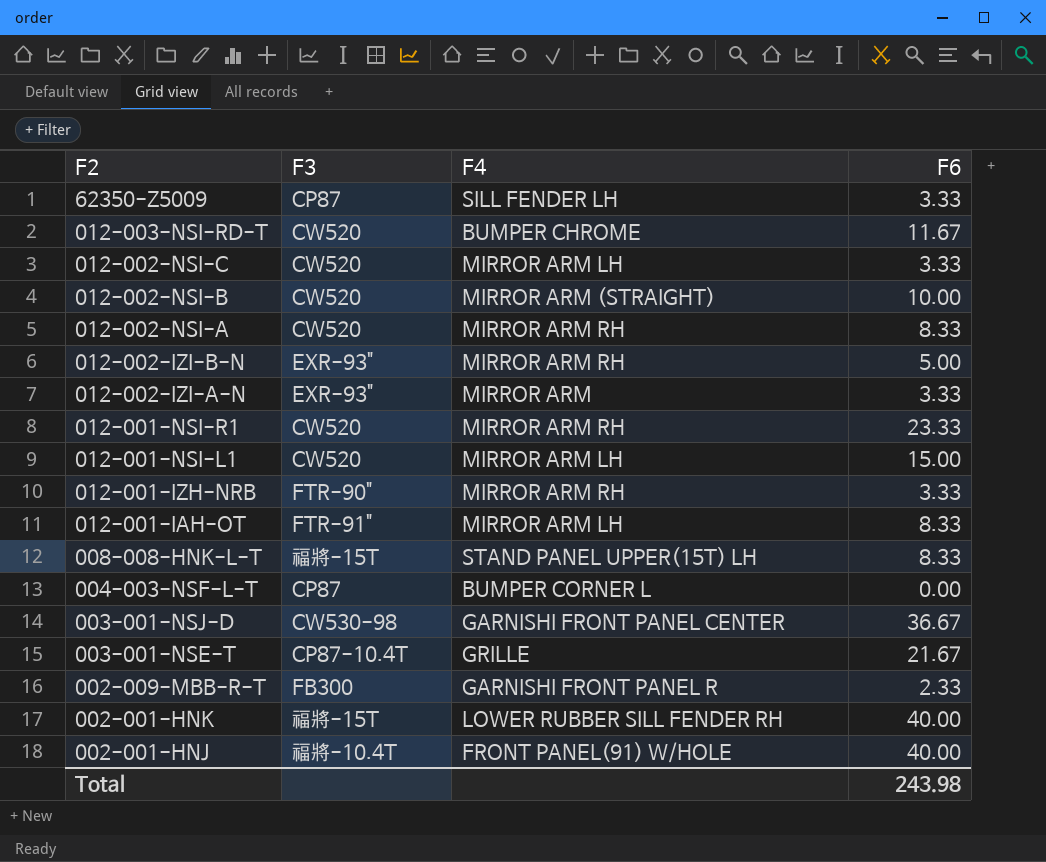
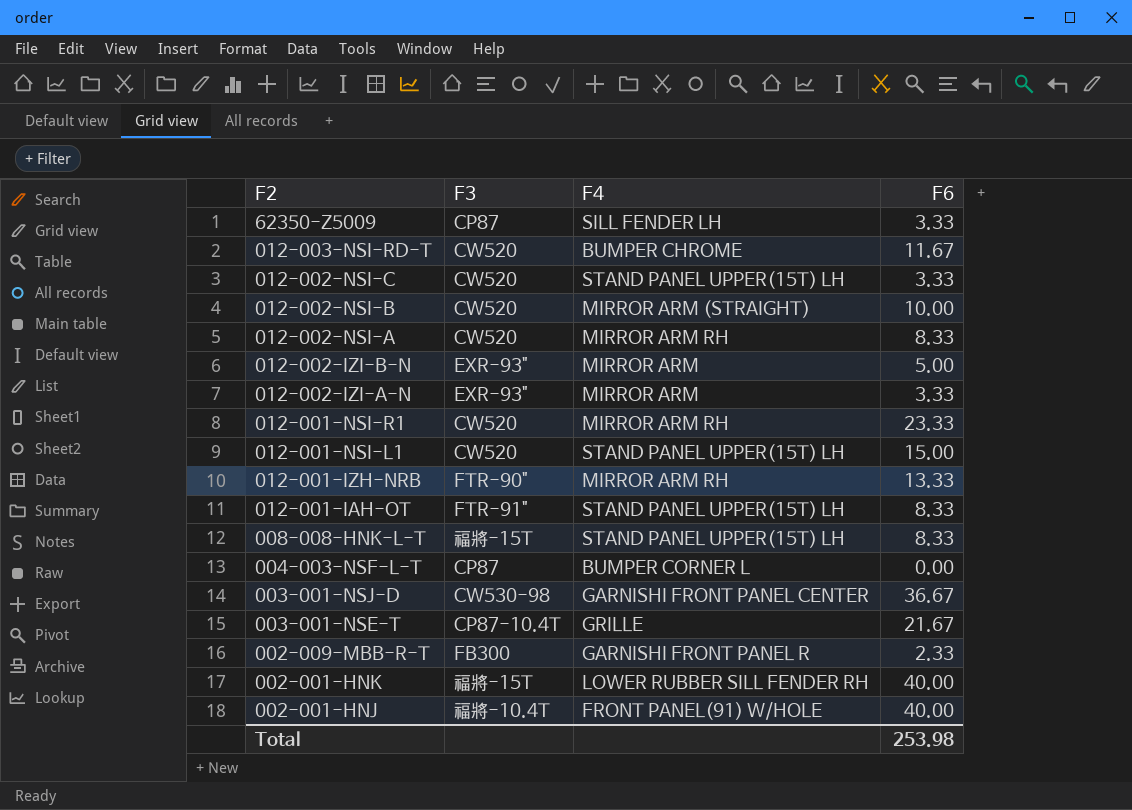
012-002-NSI-C | F4: MIRROR ARM LH -> STAND PANEL UPPER(15T) LH
012-002-IZI-B-N | F4: MIRROR ARM RH -> MIRROR ARM
012-001-NSI-L1 | F4: MIRROR ARM LH -> STAND PANEL UPPER(15T) LH
012-001-IZH-NRB | F6: 3.33 -> 13.33
012-001-IAH-OT | F4: MIRROR ARM LH -> STAND PANEL UPPER(15T) LH
Total | F6: 243.98 -> 253.98

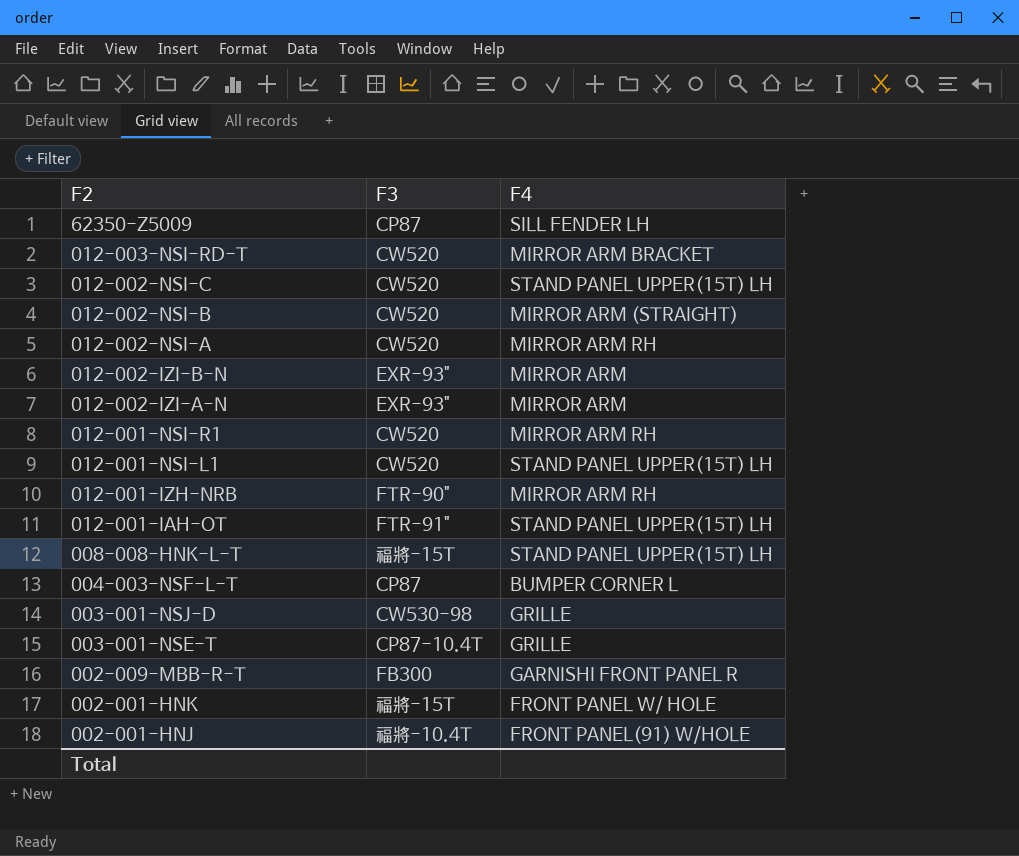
column F6 | position: 4 -> none
012-003-NSI-RD-T | F4: BUMPER CHROME -> MIRROR ARM BRACKET
003-001-NSJ-D | F4: GARNISHI FRONT PANEL CENTER -> GRILLE
002-001-HNK | F4: LOWER RUBBER SILL FENDER RH -> FRONT PANEL W/ HOLE

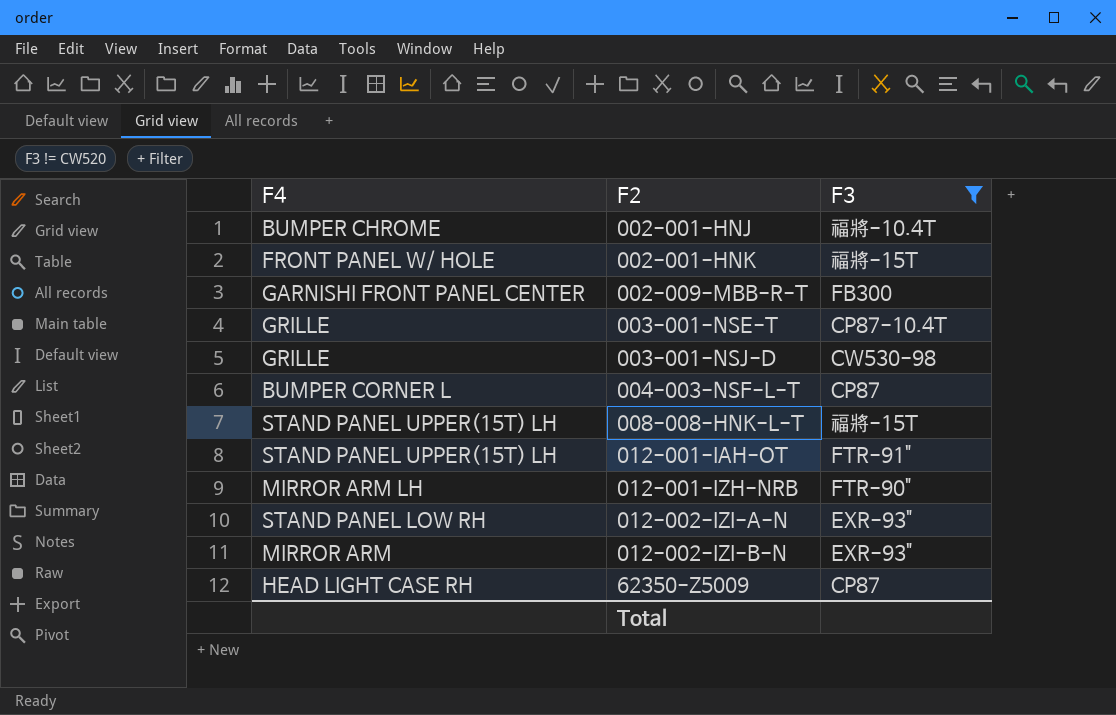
filter: none -> F3 != CW520
row order: F2 descending -> F2 ascending
column F4 | position: 3 -> 1
002-001-HNJ | F4: FRONT PANEL(91) W/HOLE -> BUMPER CHROME
002-009-MBB-R-T | F4: GARNISHI FRONT PANEL R -> GARNISHI FRONT PANEL CENTER
012-001-IZH-NRB | F4: MIRROR ARM RH -> MIRROR ARM LH
012-002-IZI-A-N | F4: MIRROR ARM -> STAND PANEL LOW RH
62350-Z5009 | F4: SILL FENDER LH -> HEAD LIGHT CASE RH

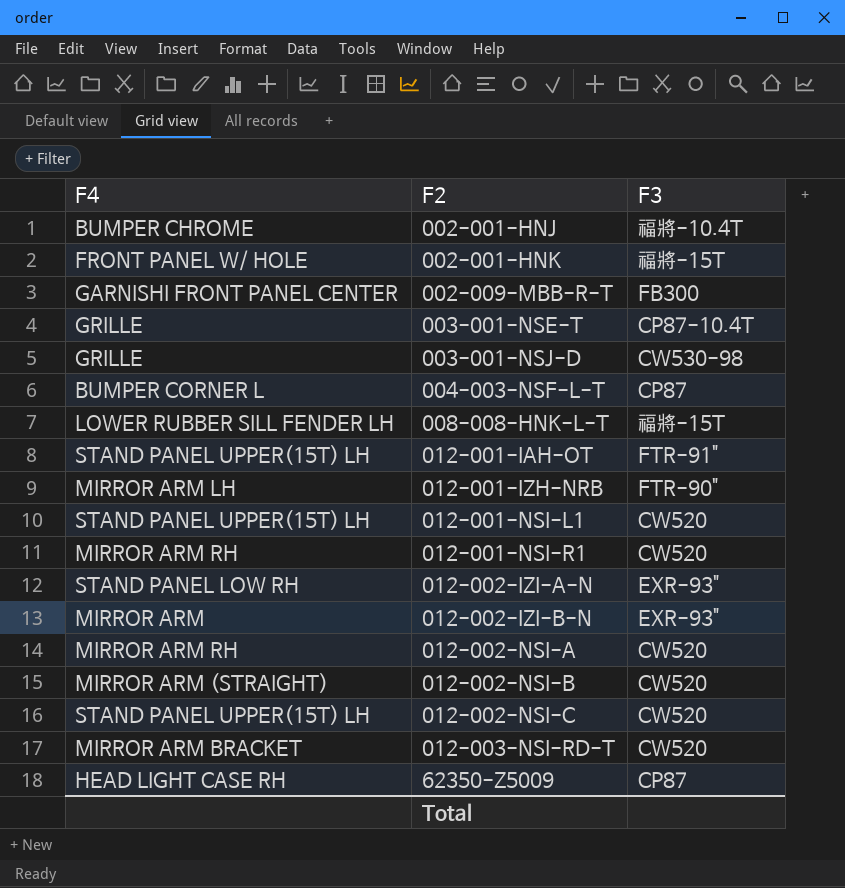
filter: F3 != CW520 -> none
008-008-HNK-L-T | F4: STAND PANEL UPPER(15T) LH -> LOWER RUBBER SILL FENDER LH

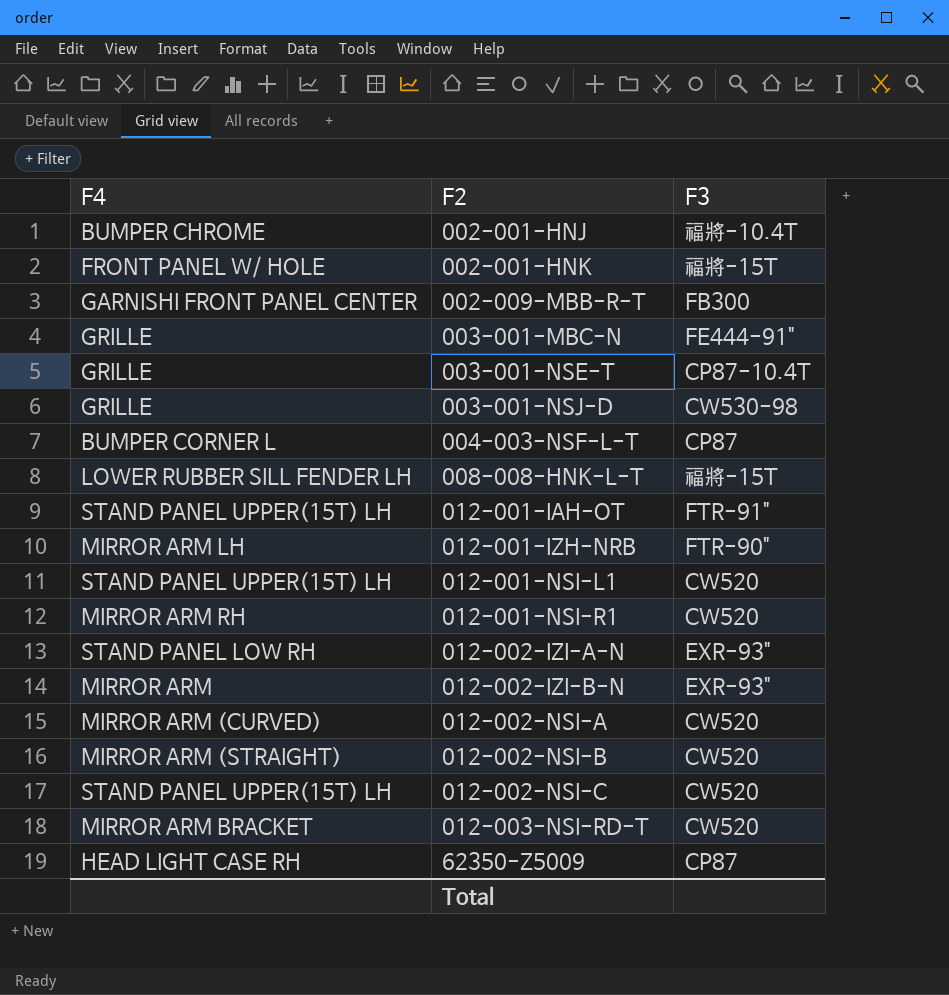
row 003-001-MBC-N: none -> GRILLE | FE444-91"
012-002-NSI-A | F4: MIRROR ARM RH -> MIRROR ARM (CURVED)

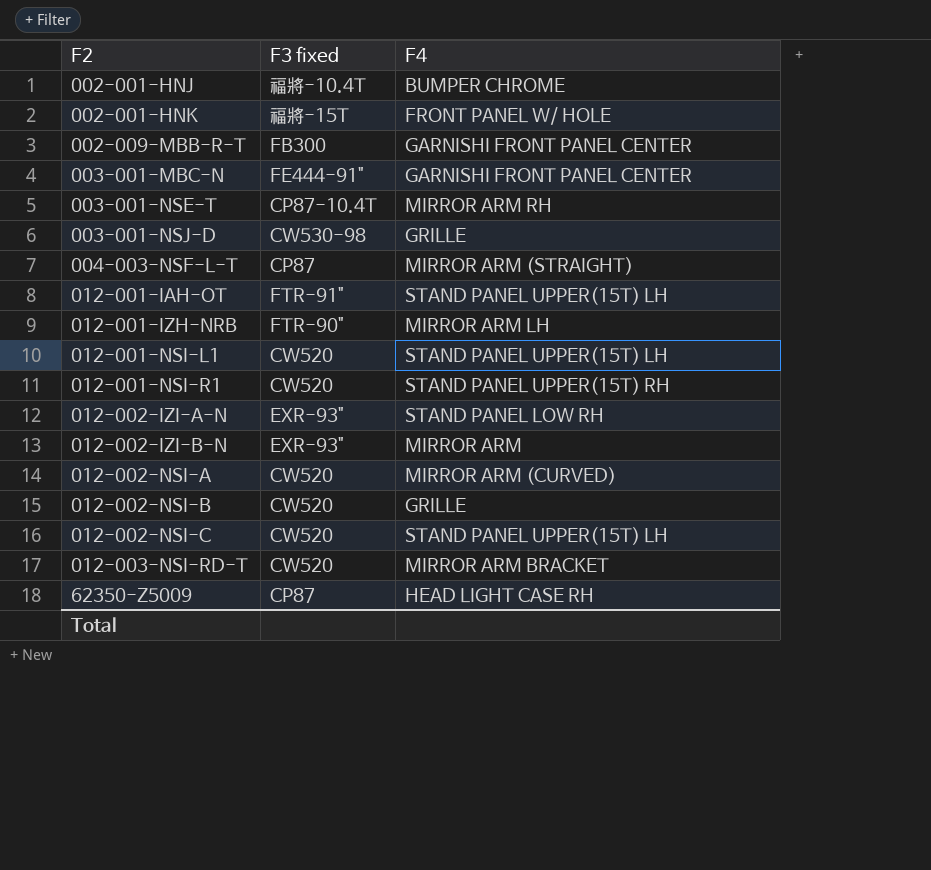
column name: F3 -> F3 fixed
column F4 | position: 1 -> 3
row 008-008-HNK-L-T: LOWER RUBBER SILL FENDER LH | 福將-15T -> none
003-001-MBC-N | F4: GRILLE -> GARNISHI FRONT PANEL CENTER
003-001-NSE-T | F4: GRILLE -> MIRROR ARM RH
004-003-NSF-L-T | F4: BUMPER CORNER L -> MIRROR ARM (STRAIGHT)
012-001-NSI-R1 | F4: MIRROR ARM RH -> STAND PANEL UPPER(15T) RH
012-002-NSI-B | F4: MIRROR ARM (STRAIGHT) -> GRILLE

